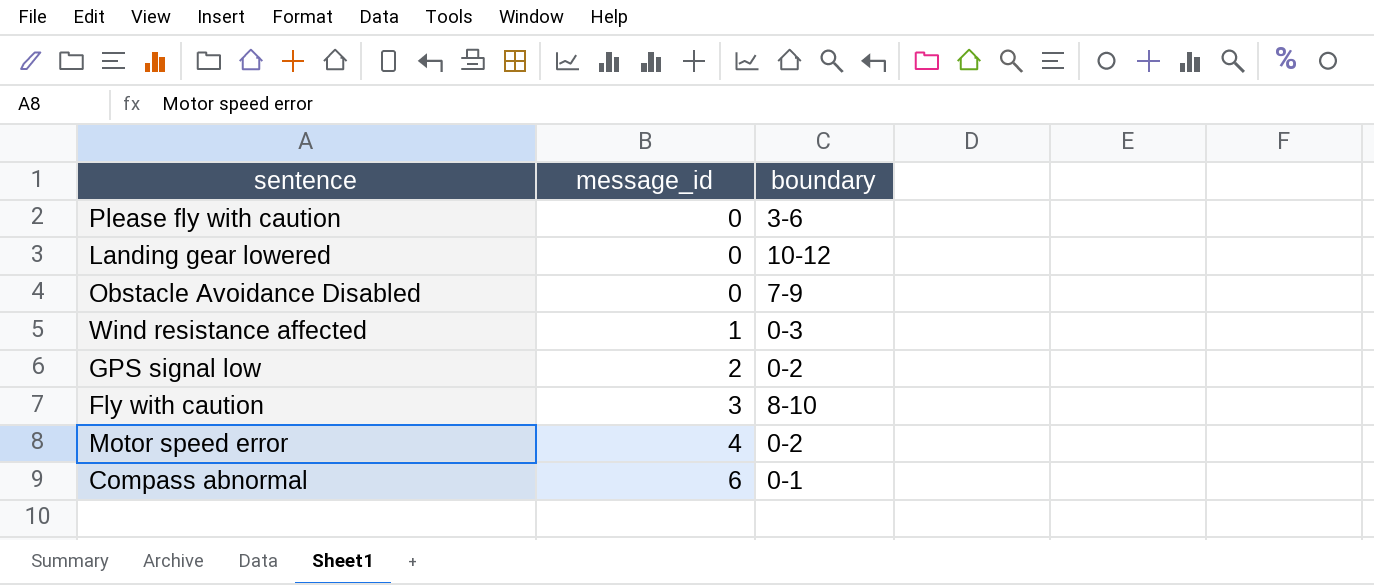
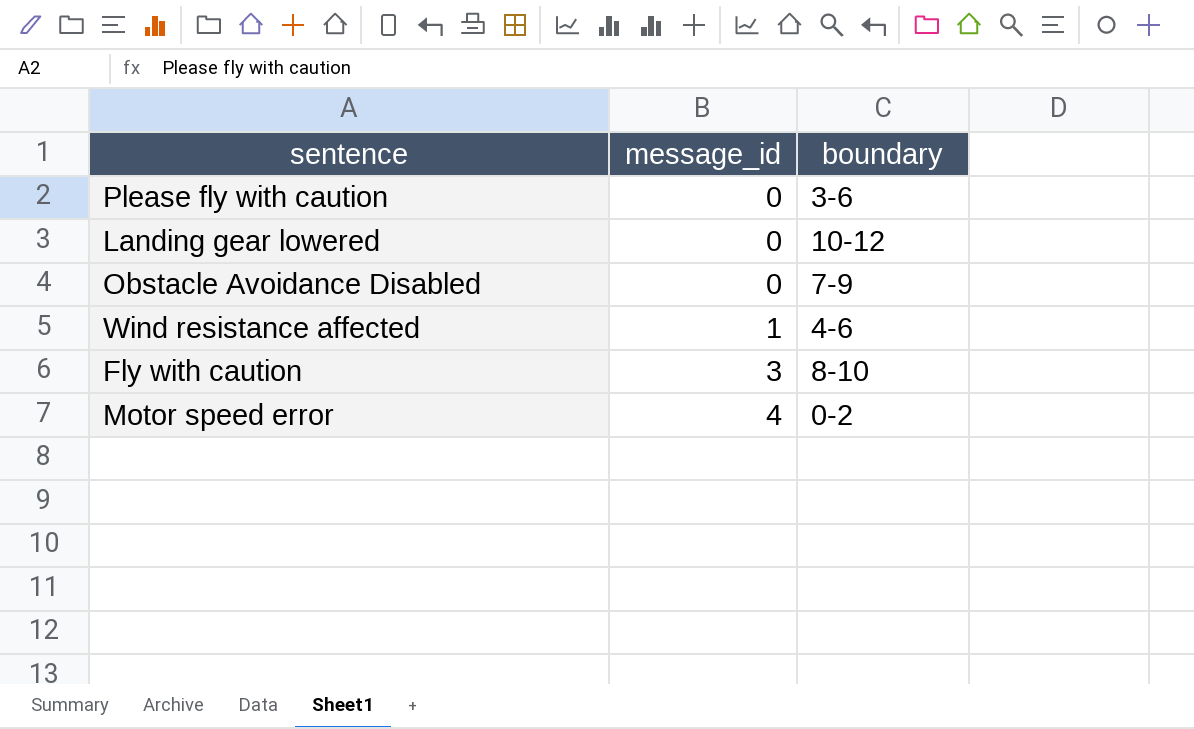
row GPS signal low: 2 | 0-2 -> none
row Compass abnormal: 6 | 0-1 -> none
Wind resistance affected | boundary: 0-3 -> 4-6

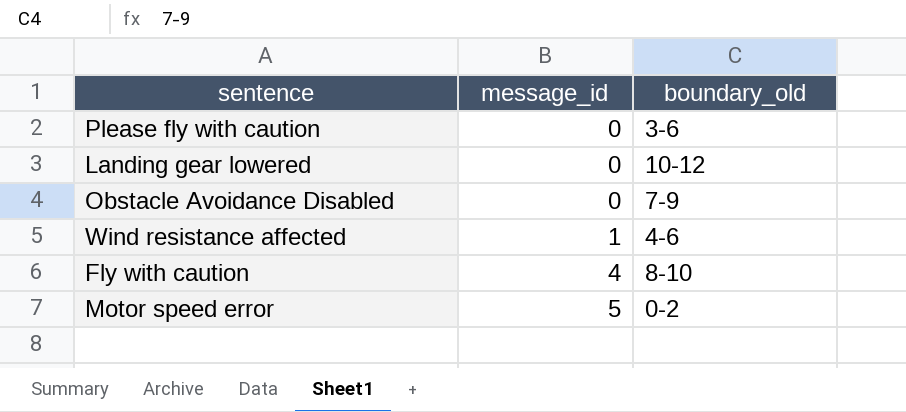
column name: boundary -> boundary_old
Fly with caution | message_id: 3 -> 4
Motor speed error | message_id: 4 -> 5

